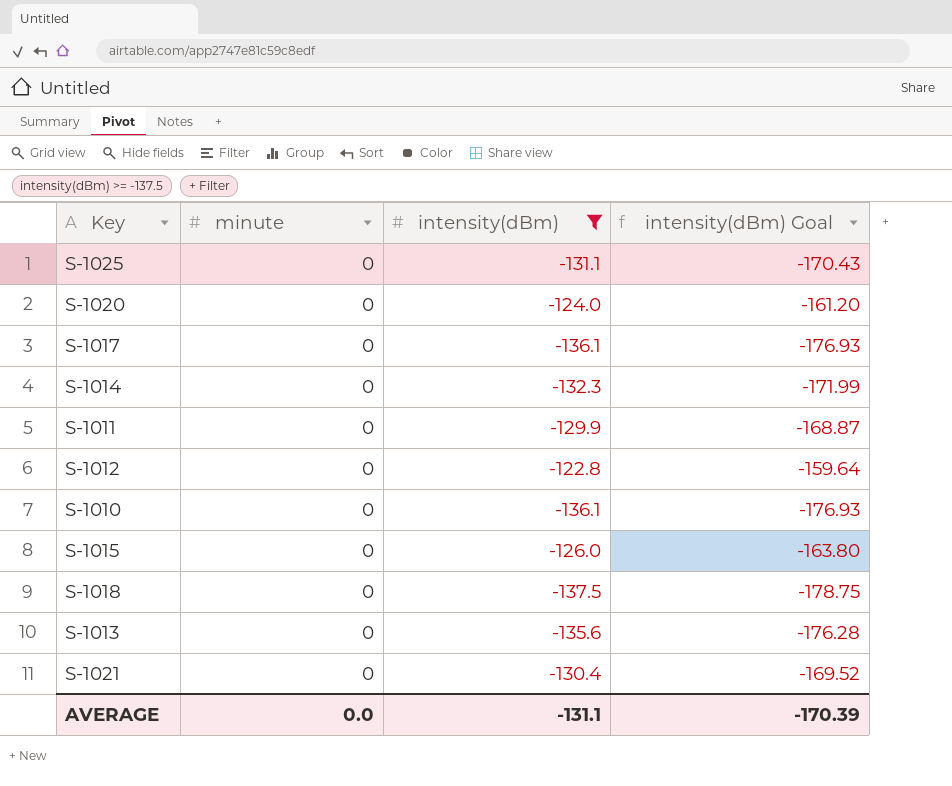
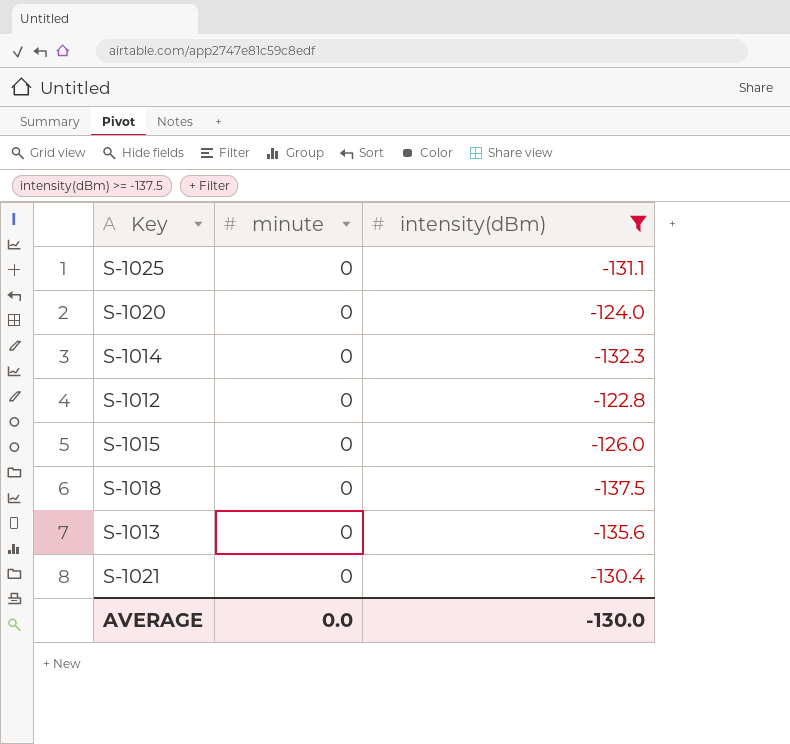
column intensity(dBm) Goal | formula: [intensity(dBm)] * 1.3 -> none
row S-1017: 0 | -136.1 | -176.93 -> none
row S-1011: 0 | -129.9 | -168.87 -> none
row S-1010: 0 | -136.1 | -176.93 -> none
AVERAGE | intensity(dBm): -131.1 -> -130.0

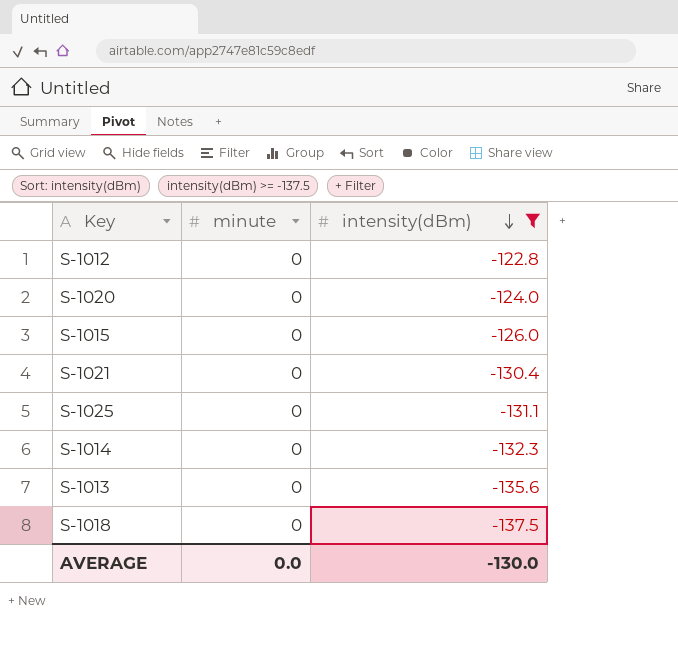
row order: none -> intensity(dBm) descending

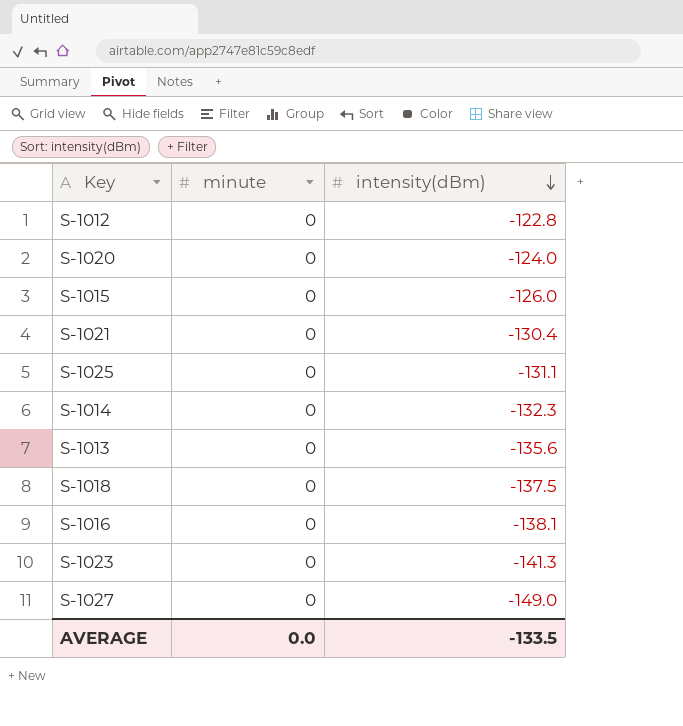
filter: intensity(dBm) >= -137.5 -> none
AVERAGE | intensity(dBm): -130.0 -> -133.5

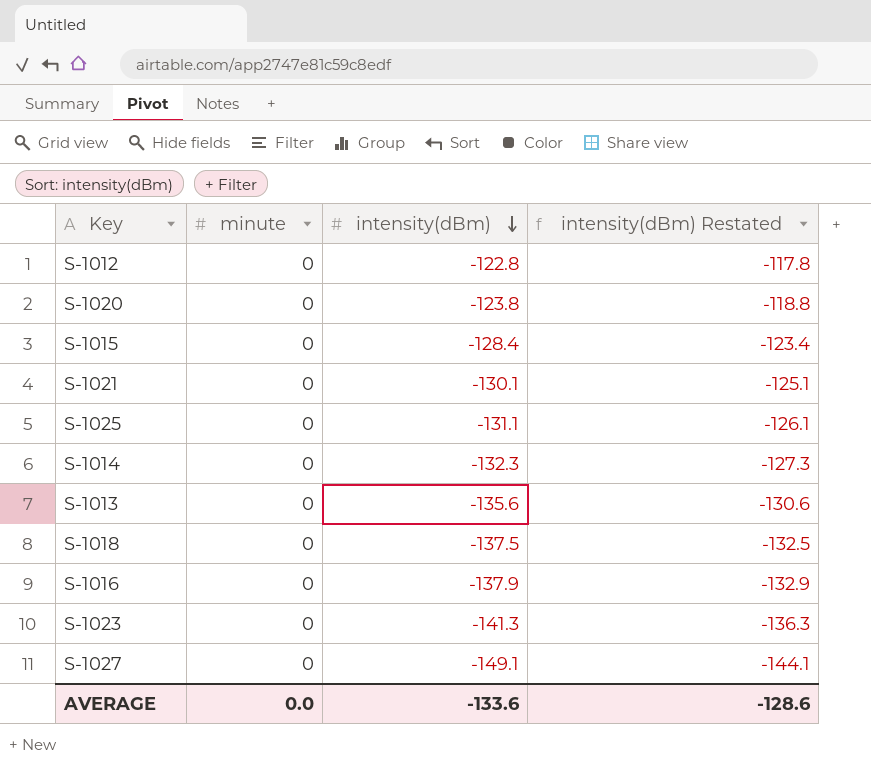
column intensity(dBm) Restated | formula: none -> [intensity(dBm)] + 5
S-1020 | intensity(dBm): -124.0 -> -123.8
S-1015 | intensity(dBm): -126.0 -> -128.4
S-1021 | intensity(dBm): -130.4 -> -130.1
S-1016 | intensity(dBm): -138.1 -> -137.9
S-1027 | intensity(dBm): -149.0 -> -149.1
AVERAGE | intensity(dBm): -133.5 -> -133.6

